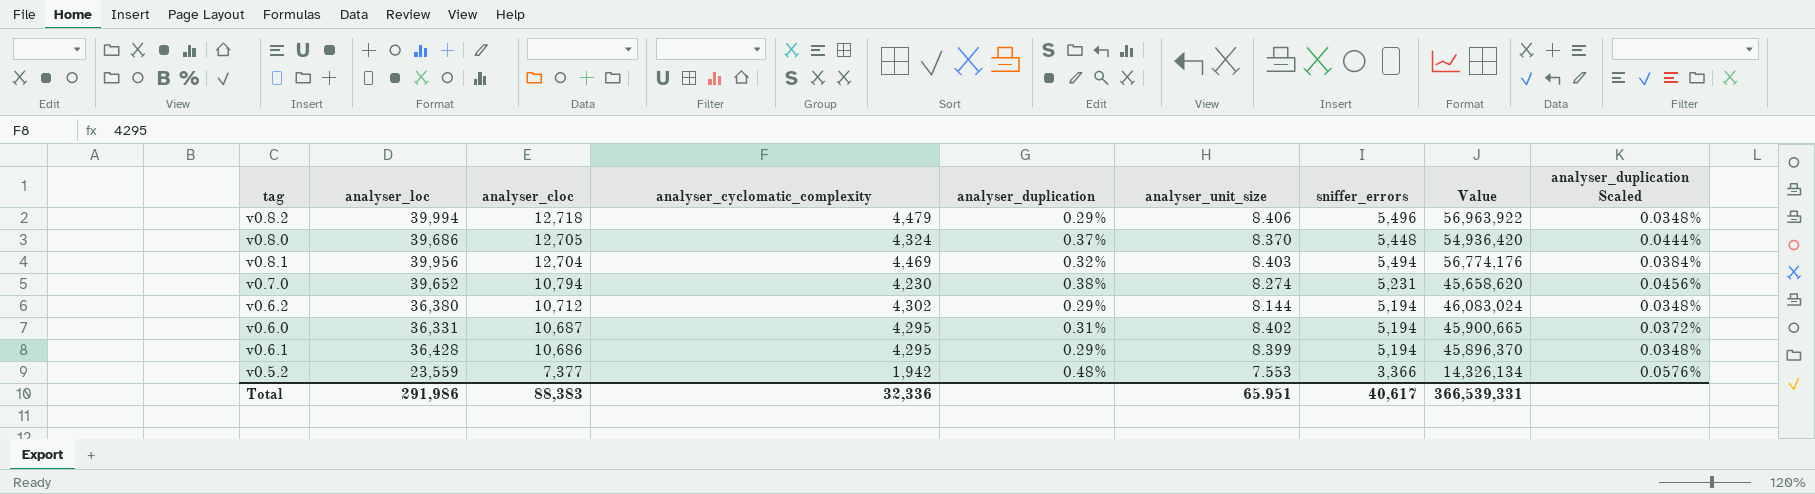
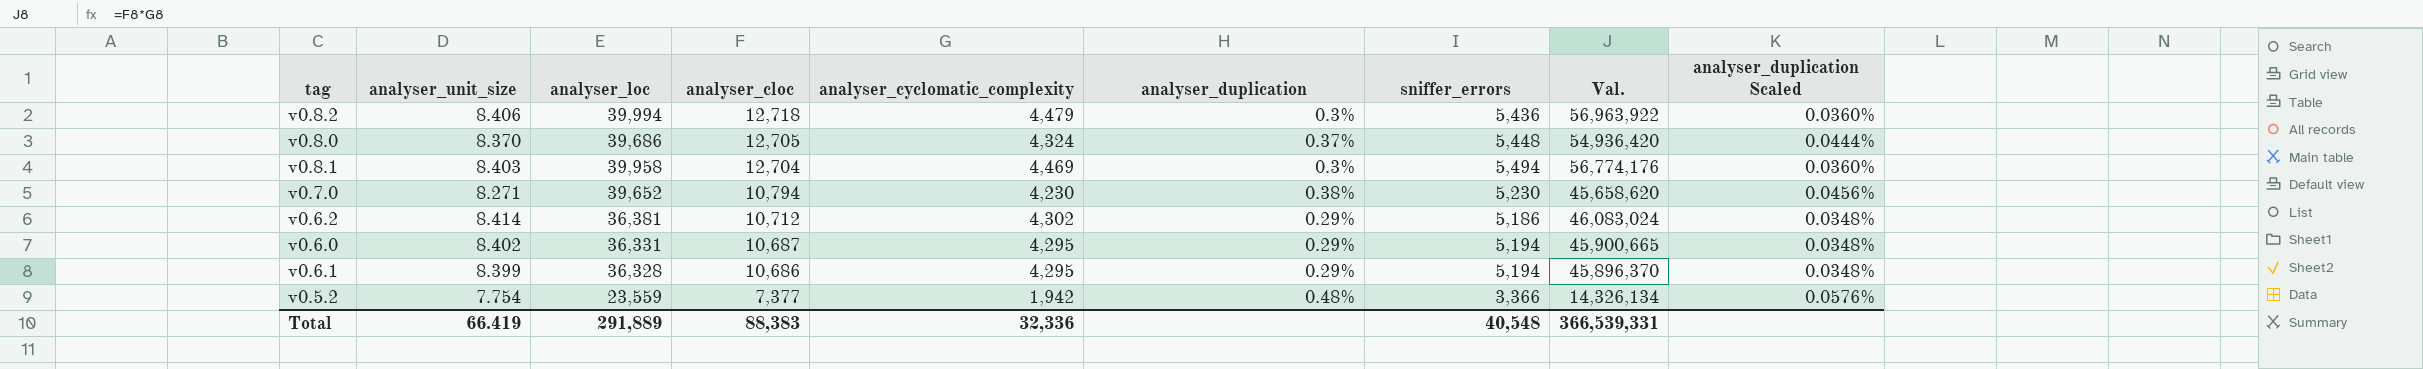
column analyser_unit_size | position: 6 -> 2
column name: Value -> Val.
v0.8.2 | analyser_duplication: 0.29% -> 0.3%
v0.8.2 | sniffer_errors: 5,496 -> 5,436
v0.8.2 | analyser_duplication Scaled: 0.0348% -> 0.0360%
v0.8.1 | analyser_loc: 39,956 -> 39,958
v0.8.1 | analyser_duplication: 0.32% -> 0.3%
v0.8.1 | analyser_duplication Scaled: 0.0384% -> 0.0360%
v0.7.0 | analyser_unit_size: 8.274 -> 8.271
v0.7.0 | sniffer_errors: 5,231 -> 5,230
v0.6.2 | analyser_unit_size: 8.144 -> 8.414
v0.6.2 | analyser_loc: 36,380 -> 36,381
v0.6.2 | sniffer_errors: 5,194 -> 5,186
v0.6.0 | analyser_duplication: 0.31% -> 0.29%
v0.6.0 | analyser_duplication Scaled: 0.0372% -> 0.0348%
v0.6.1 | analyser_loc: 36,428 -> 36,328
v0.5.2 | analyser_unit_size: 7.553 -> 7.754
Total | analyser_unit_size: 65.951 -> 66.419
Total | analyser_loc: 291,986 -> 291,889
Total | sniffer_errors: 40,617 -> 40,548

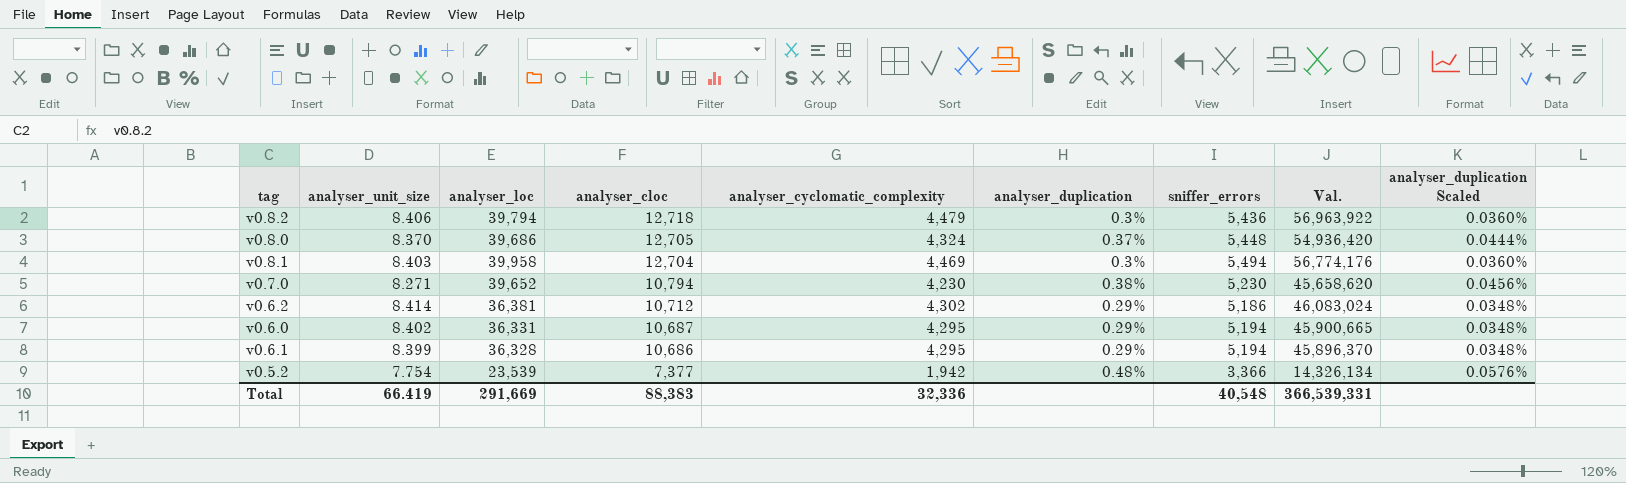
v0.8.2 | analyser_loc: 39,994 -> 39,794
v0.5.2 | analyser_loc: 23,559 -> 23,539
Total | analyser_loc: 291,889 -> 291,669

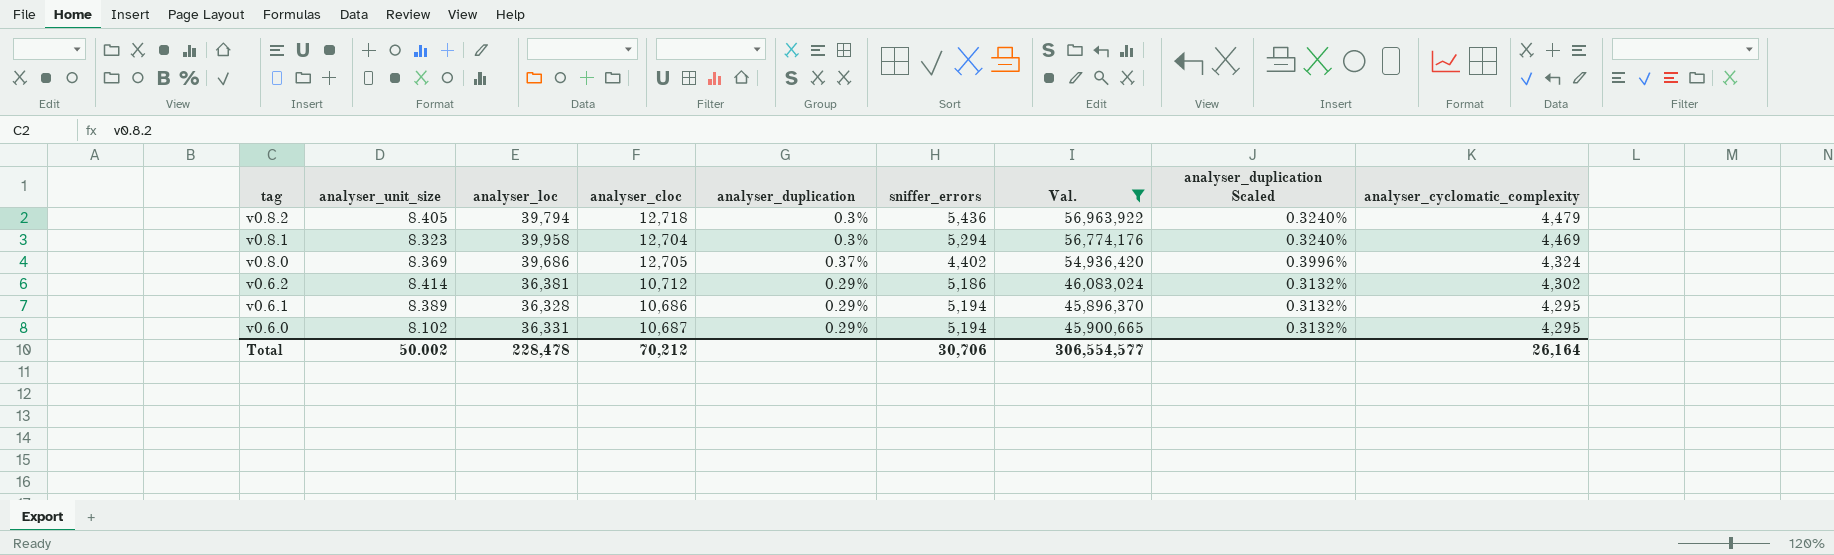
filter: none -> Val. >= 45,896,370
row order: analyser_cloc descending -> tag descending
column analyser_duplication Scaled | formula: [analyser_duplication] * 0.12 -> [analyser_duplication] * 1.08
column analyser_cyclomatic_complexity | position: 5 -> 9
v0.8.2 | analyser_unit_size: 8.406 -> 8.405
v0.8.1 | analyser_unit_size: 8.403 -> 8.323
v0.8.1 | sniffer_errors: 5,494 -> 5,294
v0.8.0 | analyser_unit_size: 8.370 -> 8.369
v0.8.0 | sniffer_errors: 5,448 -> 4,402
v0.6.1 | analyser_unit_size: 8.399 -> 8.389
v0.6.0 | analyser_unit_size: 8.402 -> 8.102
Total | analyser_unit_size: 66.419 -> 50.002
Total | analyser_loc: 291,669 -> 228,478
Total | analyser_cloc: 88,383 -> 70,212
Total | sniffer_errors: 40,548 -> 30,706
Total | Val.: 366,539,331 -> 306,554,577
Total | analyser_cyclomatic_complexity: 32,336 -> 26,164

